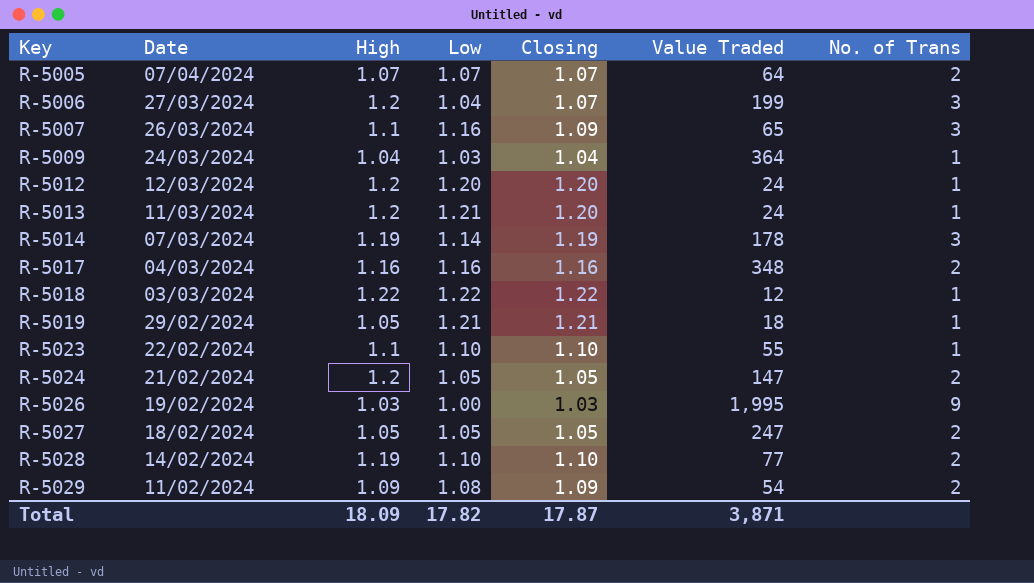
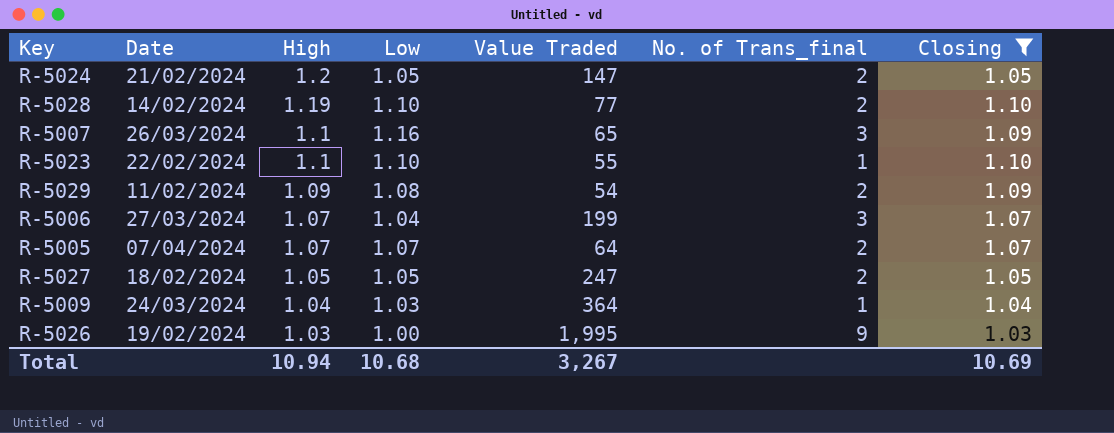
filter: none -> Closing <= 1.10
row order: Key ascending -> High descending
column name: No. of Trans -> No. of Trans_final
column Closing | position: 5 -> 7
R-5006 | High: 1.2 -> 1.07
Total | High: 18.09 -> 10.94
Total | Low: 17.82 -> 10.68
Total | Value Traded: 3,871 -> 3,267
Total | Closing: 17.87 -> 10.69

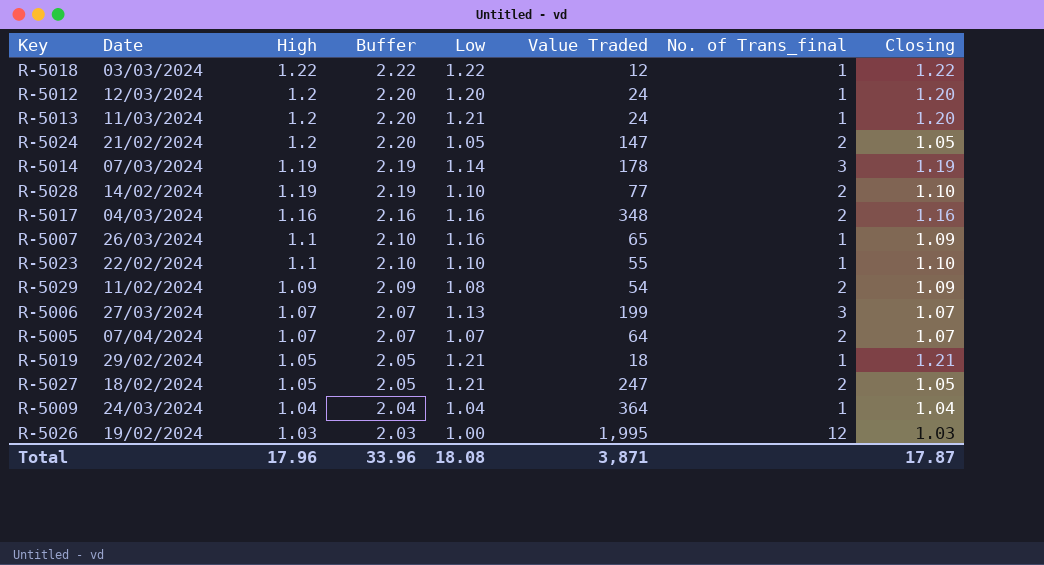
filter: Closing <= 1.10 -> none
column Buffer | formula: none -> [High] + 1
R-5007 | No. of Trans_final: 3 -> 1
R-5006 | Low: 1.04 -> 1.13
R-5027 | Low: 1.05 -> 1.21
R-5009 | Low: 1.03 -> 1.04
R-5026 | No. of Trans_final: 9 -> 12
Total | High: 10.94 -> 17.96
Total | Low: 10.68 -> 18.08
Total | Value Traded: 3,267 -> 3,871
Total | Closing: 10.69 -> 17.87

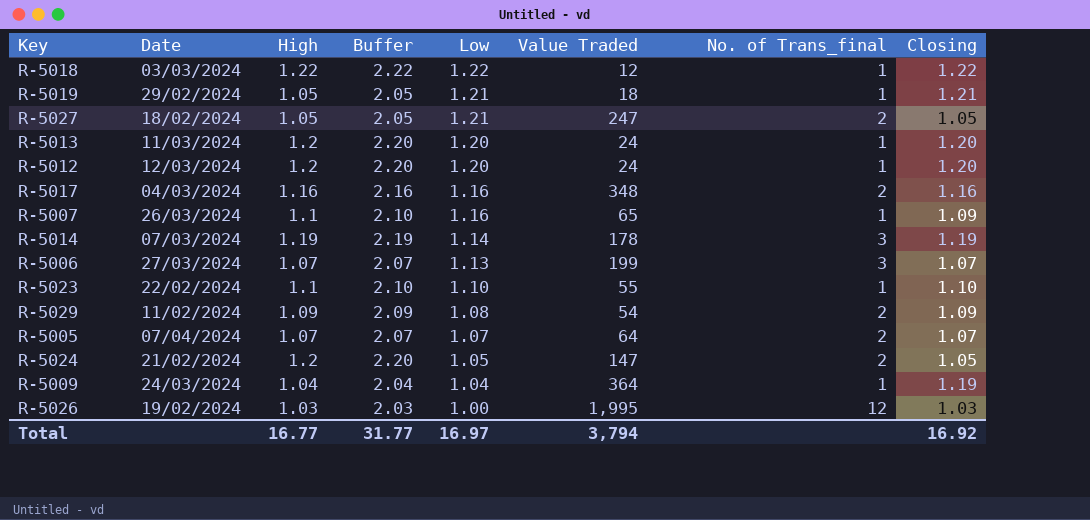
row order: High descending -> Low descending
row R-5028: 14/02/2024 | 1.19 | 2.19 | 1.10 | 77 | 2 | 1.10 -> none
R-5013 | Low: 1.21 -> 1.20
R-5009 | Closing: 1.04 -> 1.19
Total | High: 17.96 -> 16.77
Total | Buffer: 33.96 -> 31.77
Total | Low: 18.08 -> 16.97
Total | Value Traded: 3,871 -> 3,794
Total | Closing: 17.87 -> 16.92

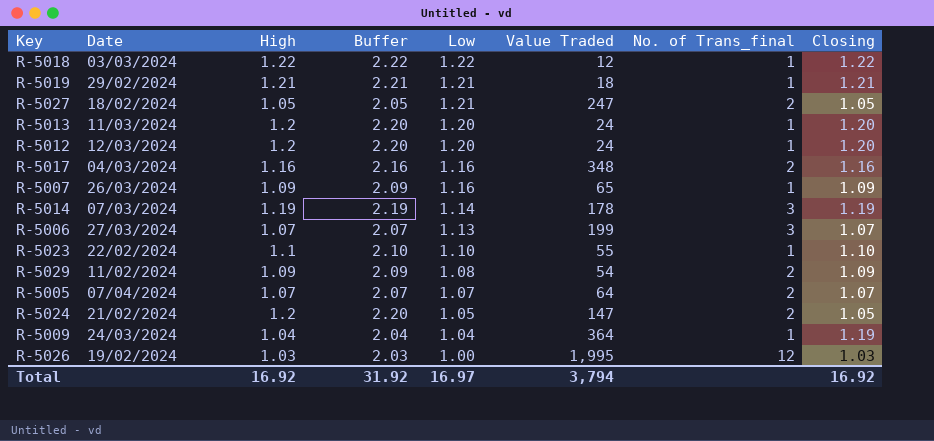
R-5019 | High: 1.05 -> 1.21
R-5019 | Buffer: 2.05 -> 2.21
R-5007 | High: 1.1 -> 1.09
R-5007 | Buffer: 2.10 -> 2.09
Total | High: 16.77 -> 16.92
Total | Buffer: 31.77 -> 31.92

